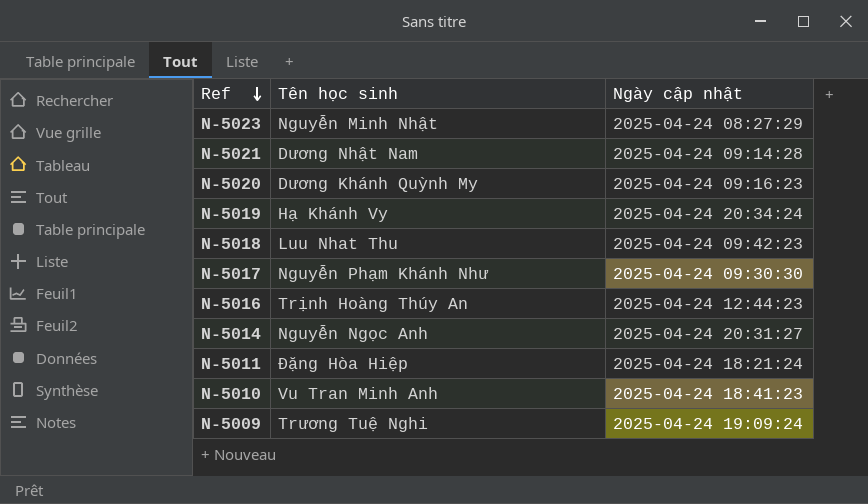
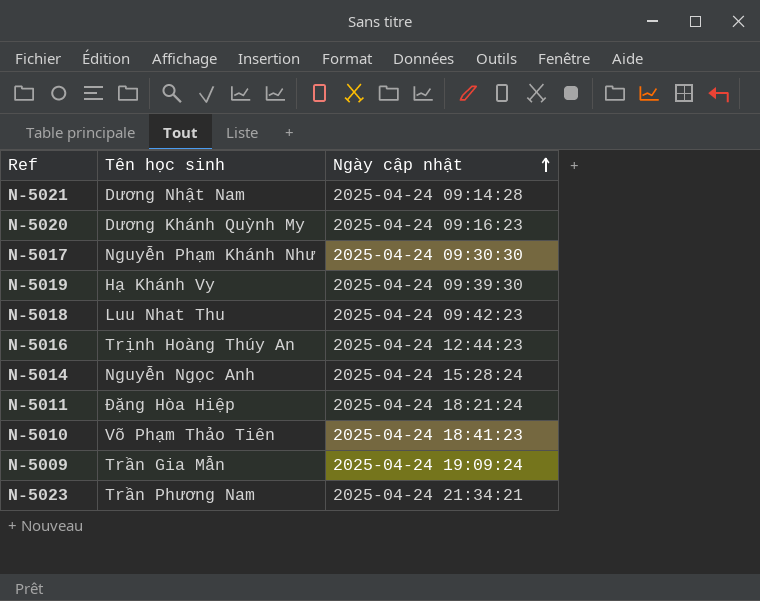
row order: Ref descending -> Ngày cập nhật ascending
N-5019 | Ngày cập nhật: 2025-04-24 20:34:24 -> 2025-04-24 09:39:30
N-5014 | Ngày cập nhật: 2025-04-24 20:31:27 -> 2025-04-24 15:28:24
N-5010 | Tên học sinh: Vu Tran Minh Anh -> Võ Phạm Thảo Tiên
N-5009 | Tên học sinh: Trương Tuệ Nghi -> Trần Gia Mẫn
N-5023 | Tên học sinh: Nguyễn Minh Nhật -> Trần Phương Nam
N-5023 | Ngày cập nhật: 2025-04-24 08:27:29 -> 2025-04-24 21:34:21

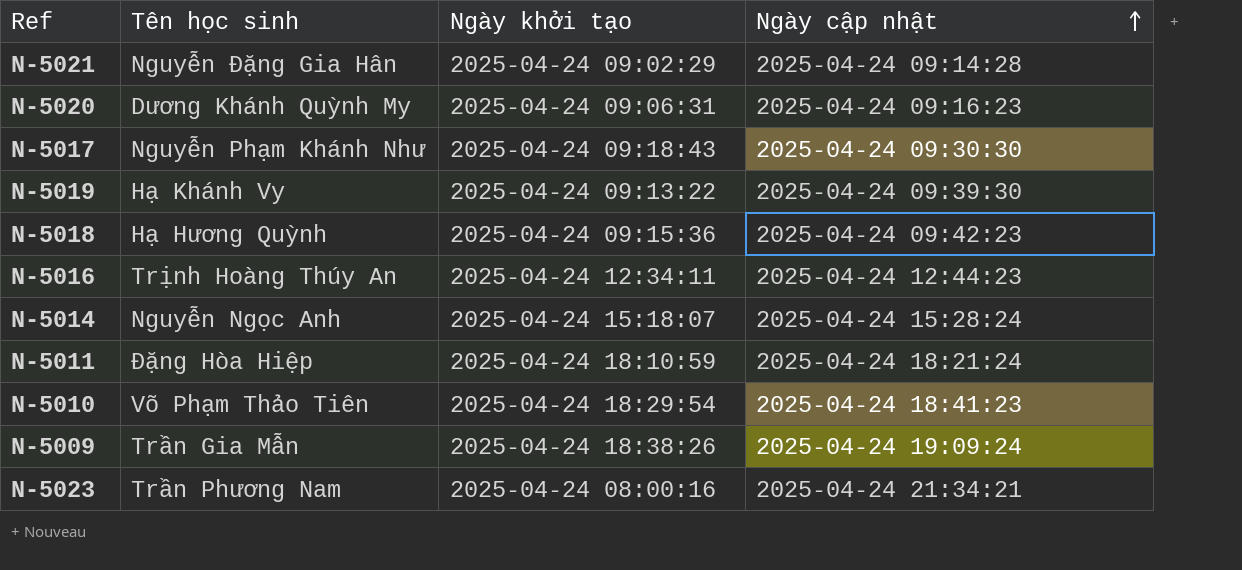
column Ngày khởi tạo | position: none -> 3
N-5021 | Tên học sinh: Dương Nhật Nam -> Nguyễn Đặng Gia Hân
N-5018 | Tên học sinh: Luu Nhat Thu -> Hạ Hương Quỳnh

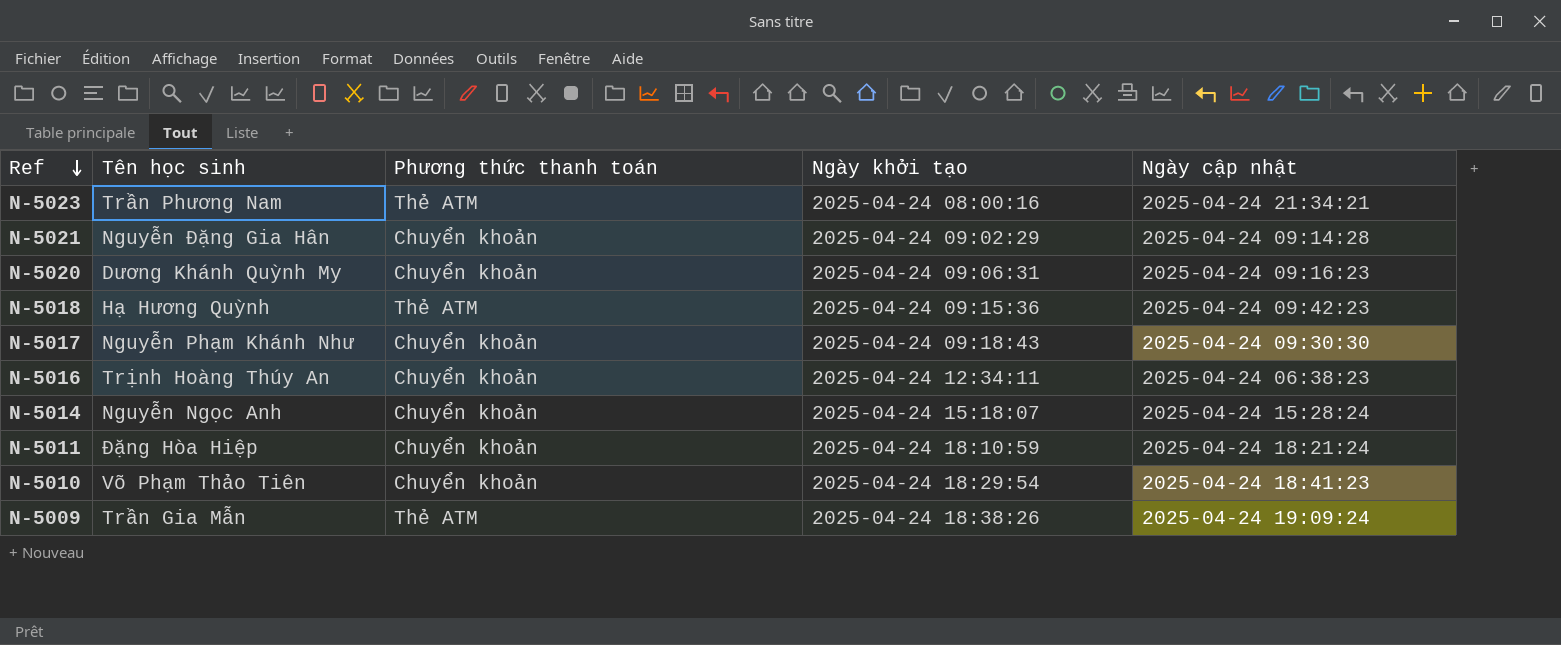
row order: Ngày cập nhật ascending -> Ref descending
column Phương thức thanh toán | position: none -> 3
row N-5019: Hạ Khánh Vy | 2025-04-24 09:13:22 | 2025-04-24 09:39:30 -> none
N-5016 | Ngày cập nhật: 2025-04-24 12:44:23 -> 2025-04-24 06:38:23

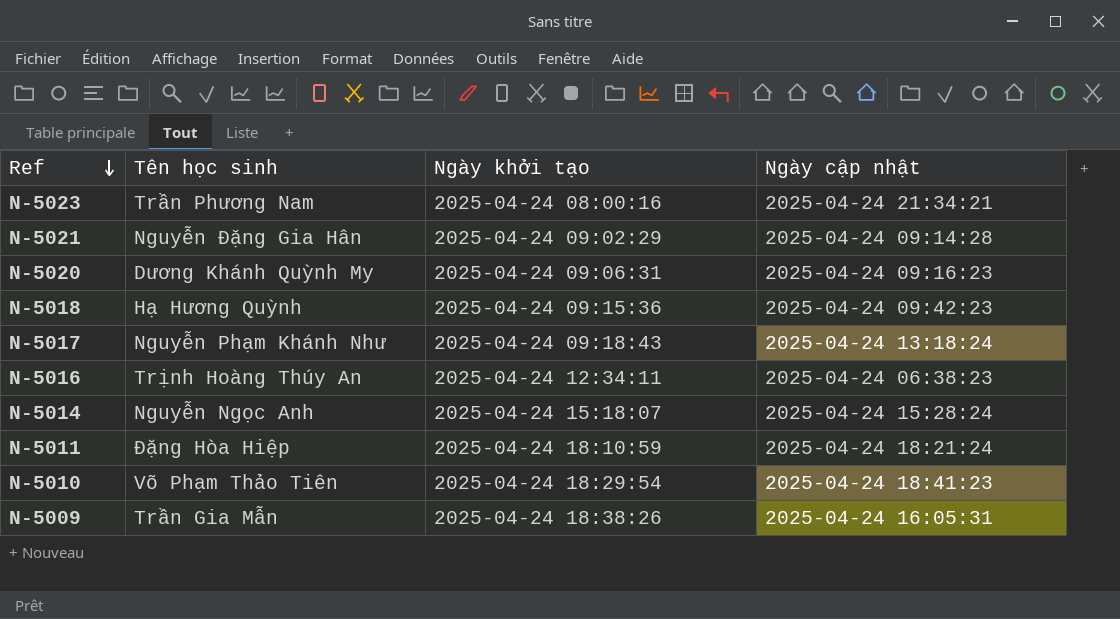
column Phương thức thanh toán | position: 3 -> none
N-5017 | Ngày cập nhật: 2025-04-24 09:30:30 -> 2025-04-24 13:18:24
N-5009 | Ngày cập nhật: 2025-04-24 19:09:24 -> 2025-04-24 16:05:31

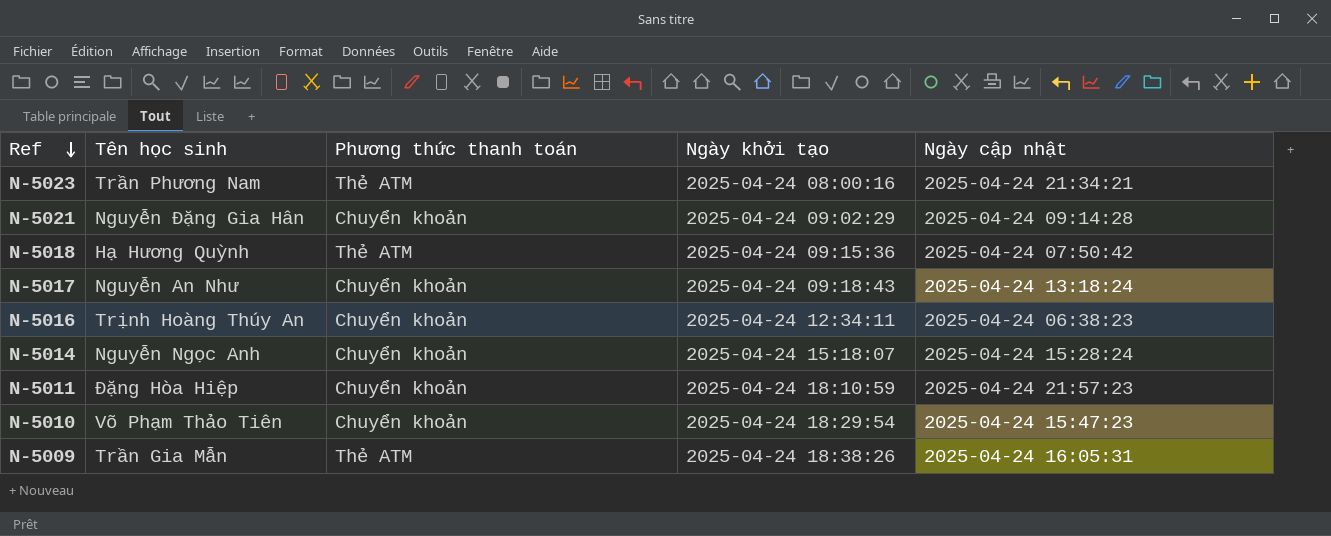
column Phương thức thanh toán | position: none -> 3
row N-5020: Dương Khánh Quỳnh My | 2025-04-24 09:06:31 | 2025-04-24 09:16:23 -> none
N-5018 | Ngày cập nhật: 2025-04-24 09:42:23 -> 2025-04-24 07:50:42
N-5017 | Tên học sinh: Nguyễn Phạm Khánh Như -> Nguyễn An Như
N-5011 | Ngày cập nhật: 2025-04-24 18:21:24 -> 2025-04-24 21:57:23
N-5010 | Ngày cập nhật: 2025-04-24 18:41:23 -> 2025-04-24 15:47:23

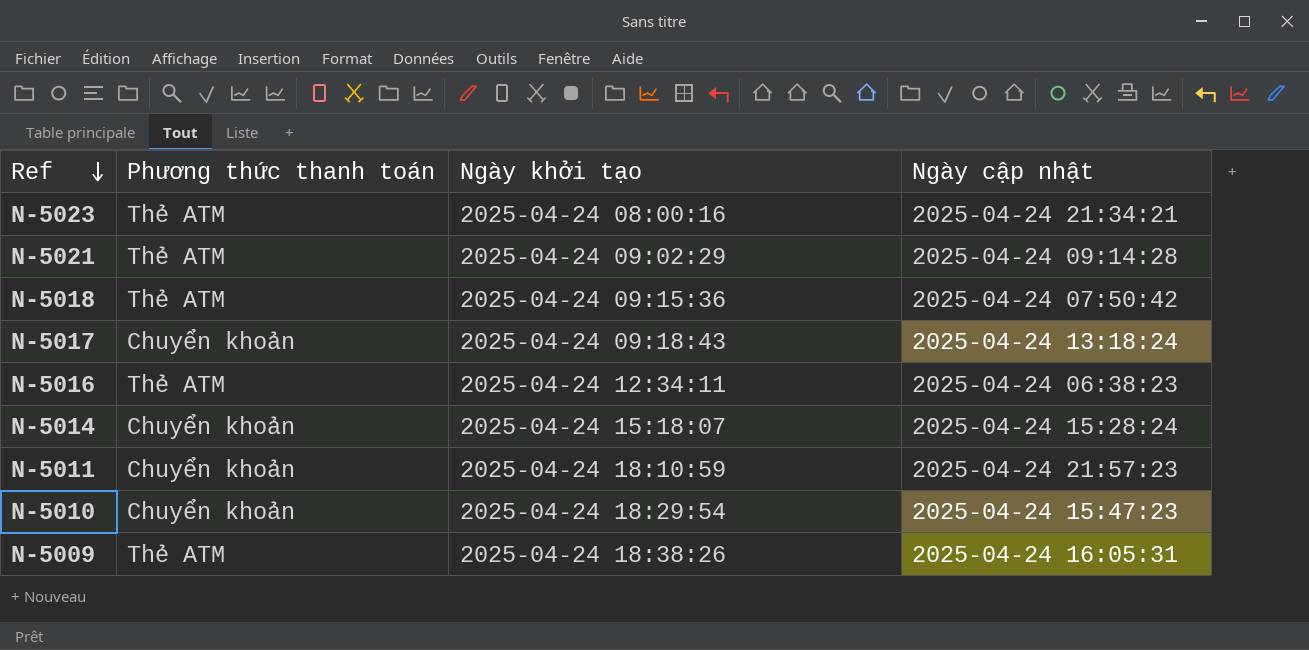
column Tên học sinh | position: 2 -> none
N-5021 | Phương thức thanh toán: Chuyển khoản -> Thẻ ATM
N-5016 | Phương thức thanh toán: Chuyển khoản -> Thẻ ATM

